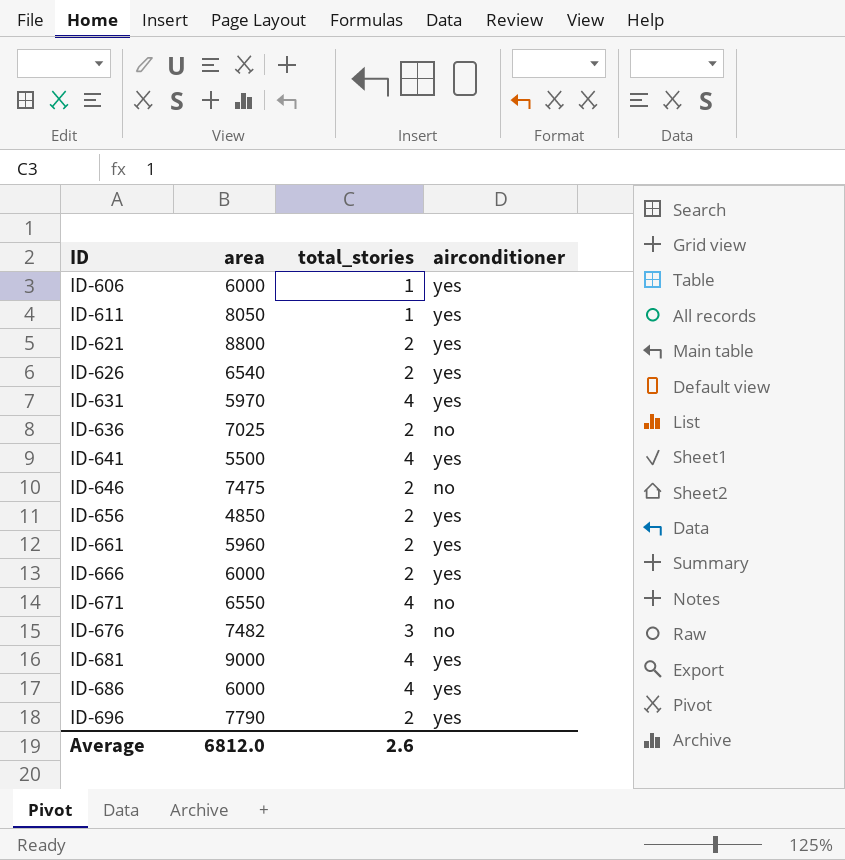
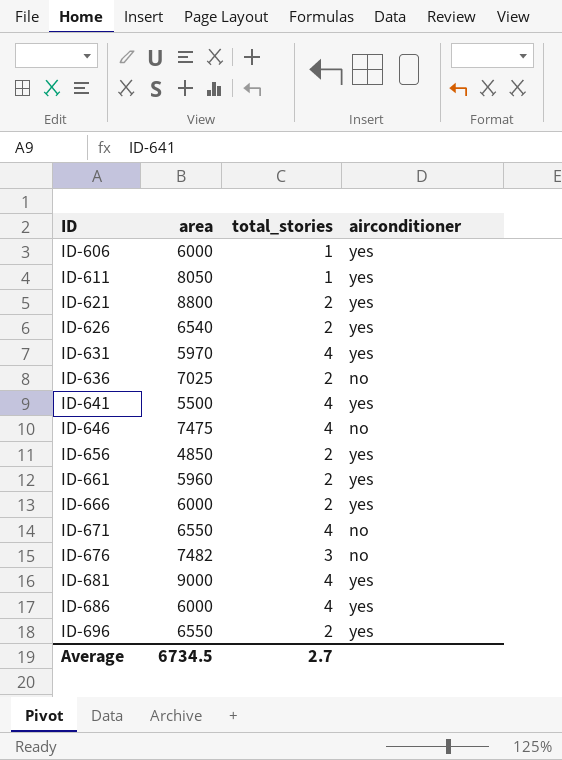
ID-646 | total_stories: 2 -> 4
ID-696 | area: 7790 -> 6550
Average | area: 6812.0 -> 6734.5
Average | total_stories: 2.6 -> 2.7

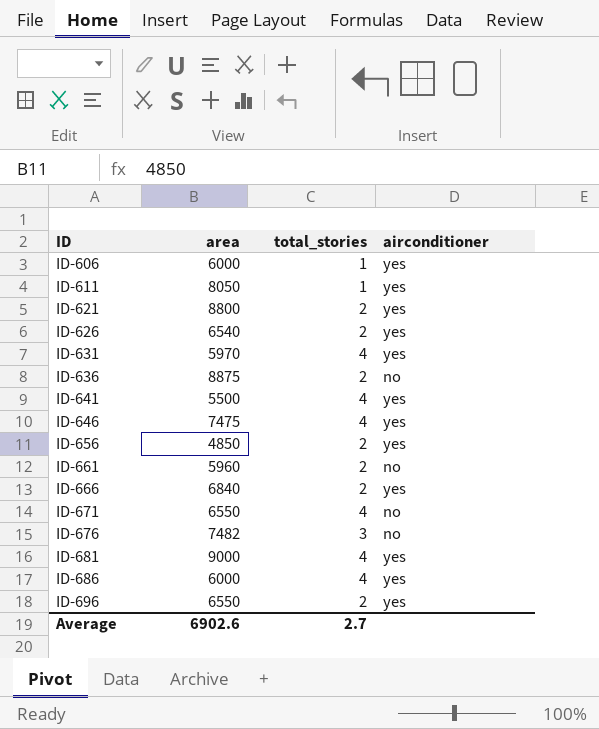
ID-636 | area: 7025 -> 8875
ID-646 | airconditioner: no -> yes
ID-661 | airconditioner: yes -> no
ID-666 | area: 6000 -> 6840
Average | area: 6734.5 -> 6902.6

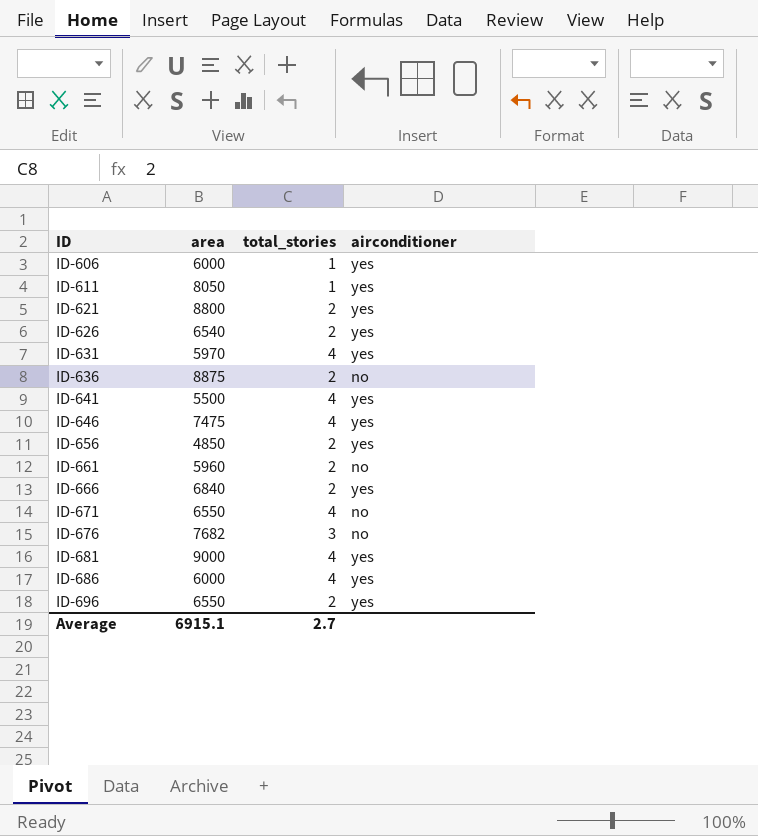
ID-676 | area: 7482 -> 7682
Average | area: 6902.6 -> 6915.1

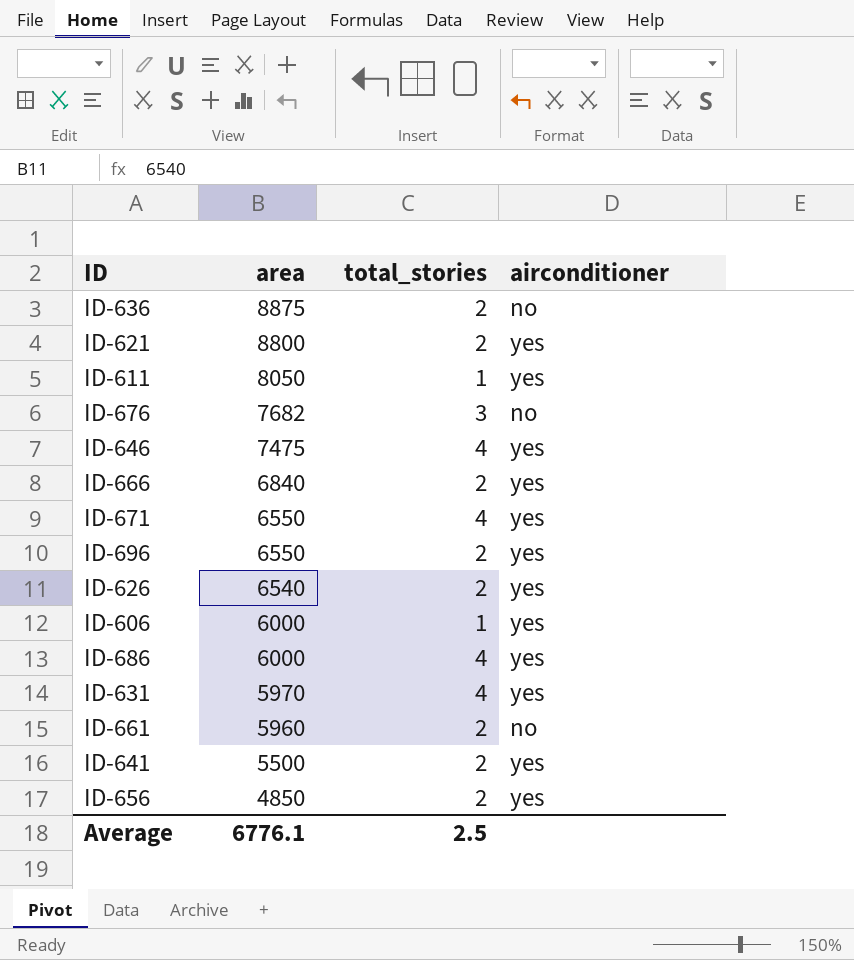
row order: ID ascending -> area descending
row ID-681: 9000 | 4 | yes -> none
ID-671 | airconditioner: no -> yes
ID-641 | total_stories: 4 -> 2
Average | area: 6915.1 -> 6776.1
Average | total_stories: 2.7 -> 2.5

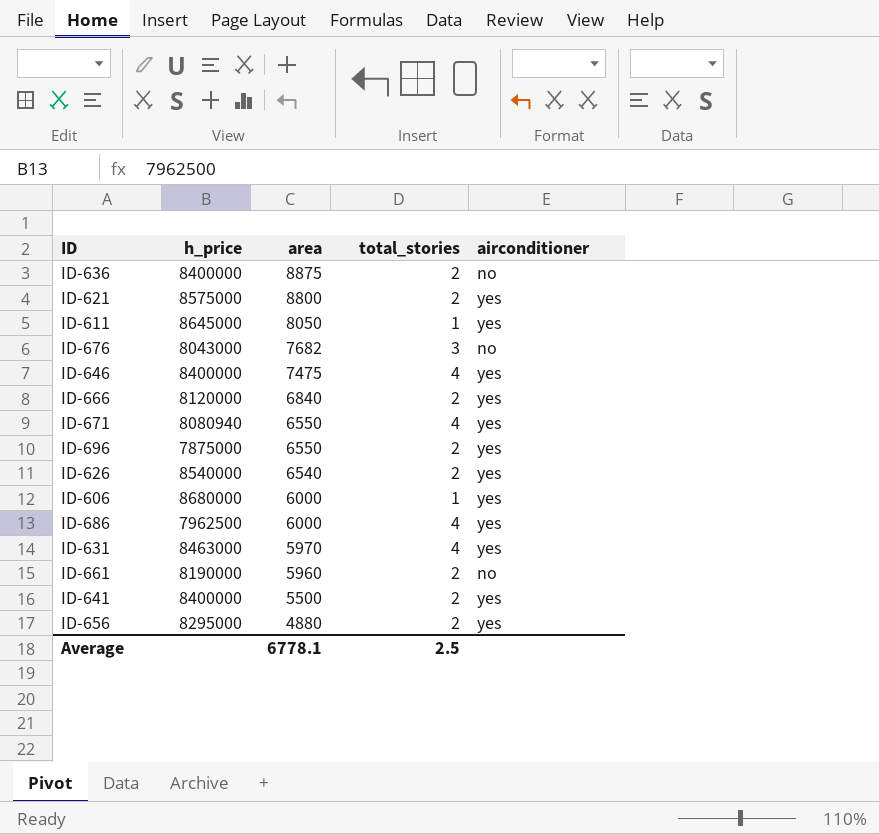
column h_price | position: none -> 2
ID-656 | area: 4850 -> 4880
Average | area: 6776.1 -> 6778.1

